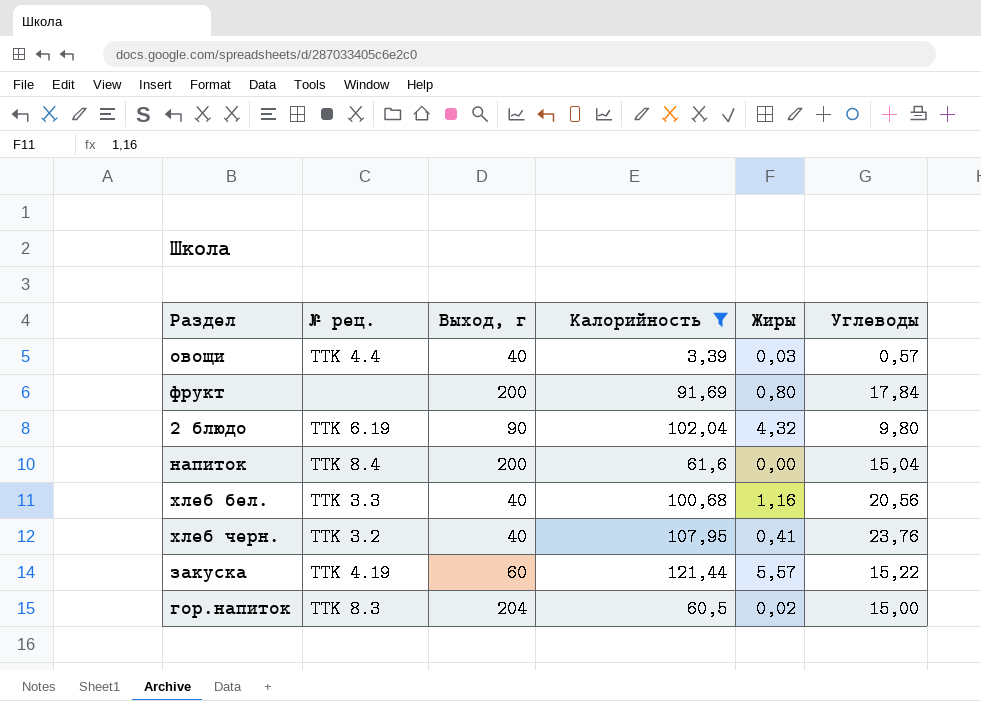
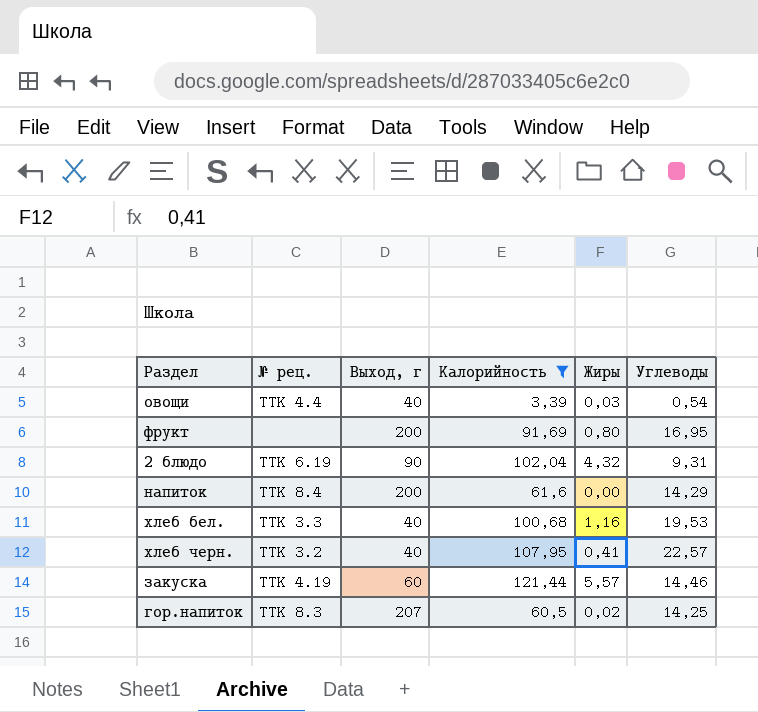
овощи | Углеводы: 0,57 -> 0,54
фрукт | Углеводы: 17,84 -> 16,95
2 блюдо | Углеводы: 9,80 -> 9,31
напиток | Углеводы: 15,04 -> 14,29
хлеб бел. | Углеводы: 20,56 -> 19,53
хлеб черн. | Углеводы: 23,76 -> 22,57
закуска | Углеводы: 15,22 -> 14,46
гор.напиток | Выход, г: 204 -> 207
гор.напиток | Углеводы: 15,00 -> 14,25

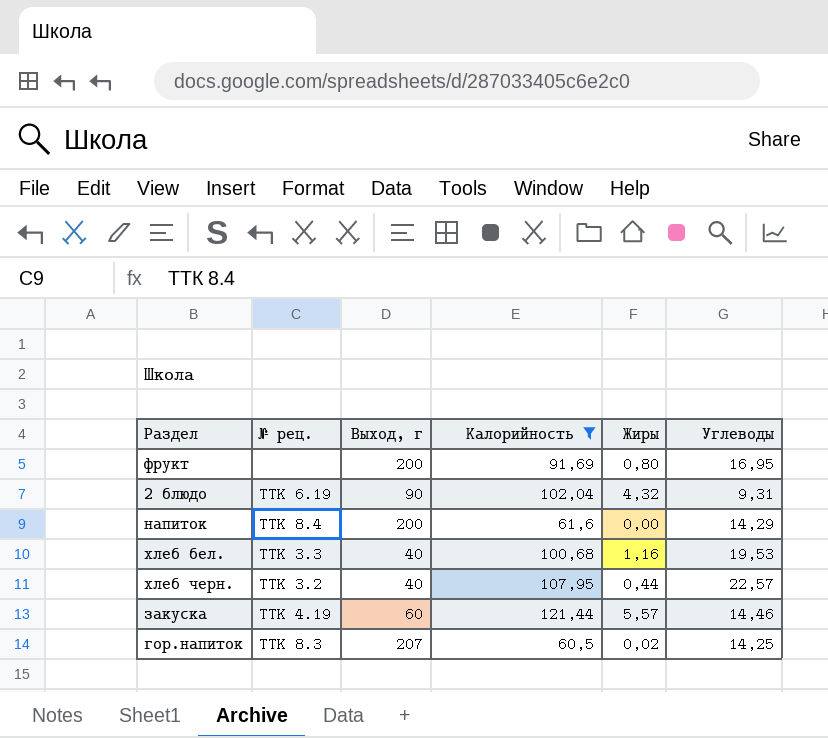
row овощи: ТТК 4.4 | 40 | 3,39 | 0,03 | 0,54 -> none
хлеб черн. | Жиры: 0,41 -> 0,44

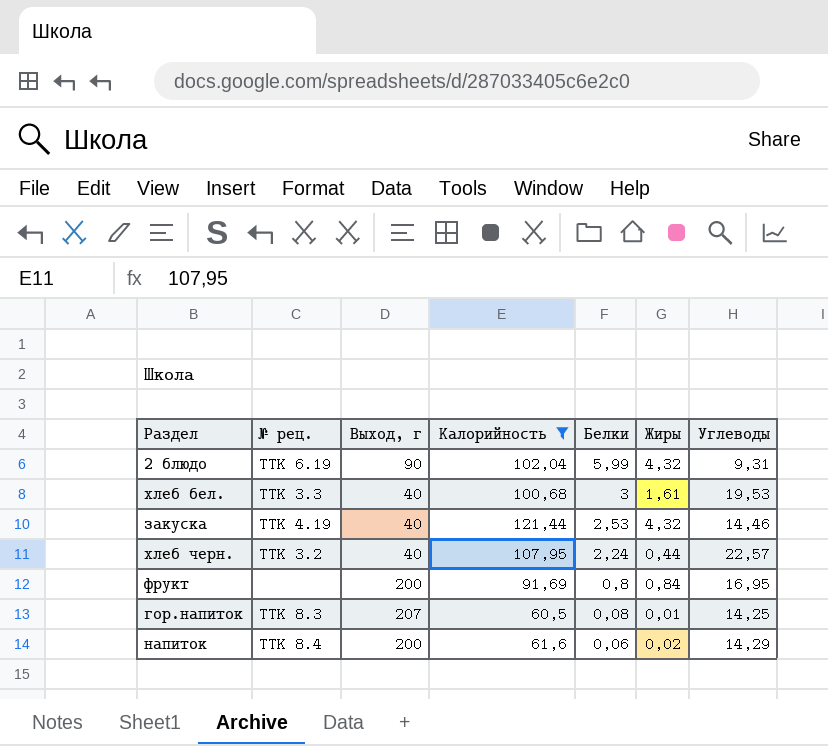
row order: none -> Белки descending
column Белки | position: none -> 5
хлеб бел. | Жиры: 1,16 -> 1,61
закуска | Выход, г: 60 -> 40
закуска | Жиры: 5,57 -> 4,32
фрукт | Жиры: 0,80 -> 0,84
гор.напиток | Жиры: 0,02 -> 0,01
напиток | Жиры: 0,00 -> 0,02

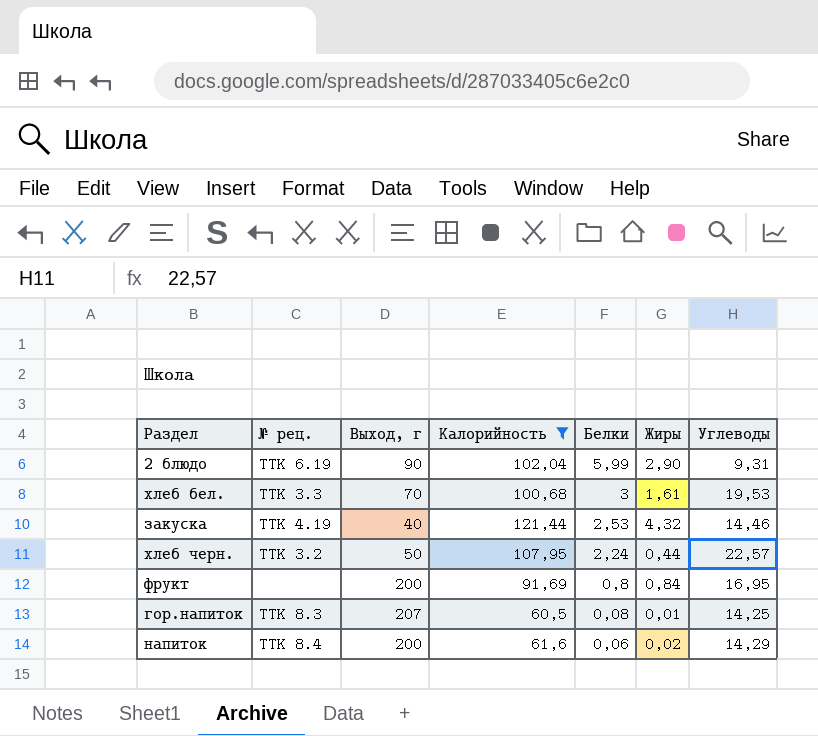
2 блюдо | Жиры: 4,32 -> 2,90
хлеб бел. | Выход, г: 40 -> 70
хлеб черн. | Выход, г: 40 -> 50

